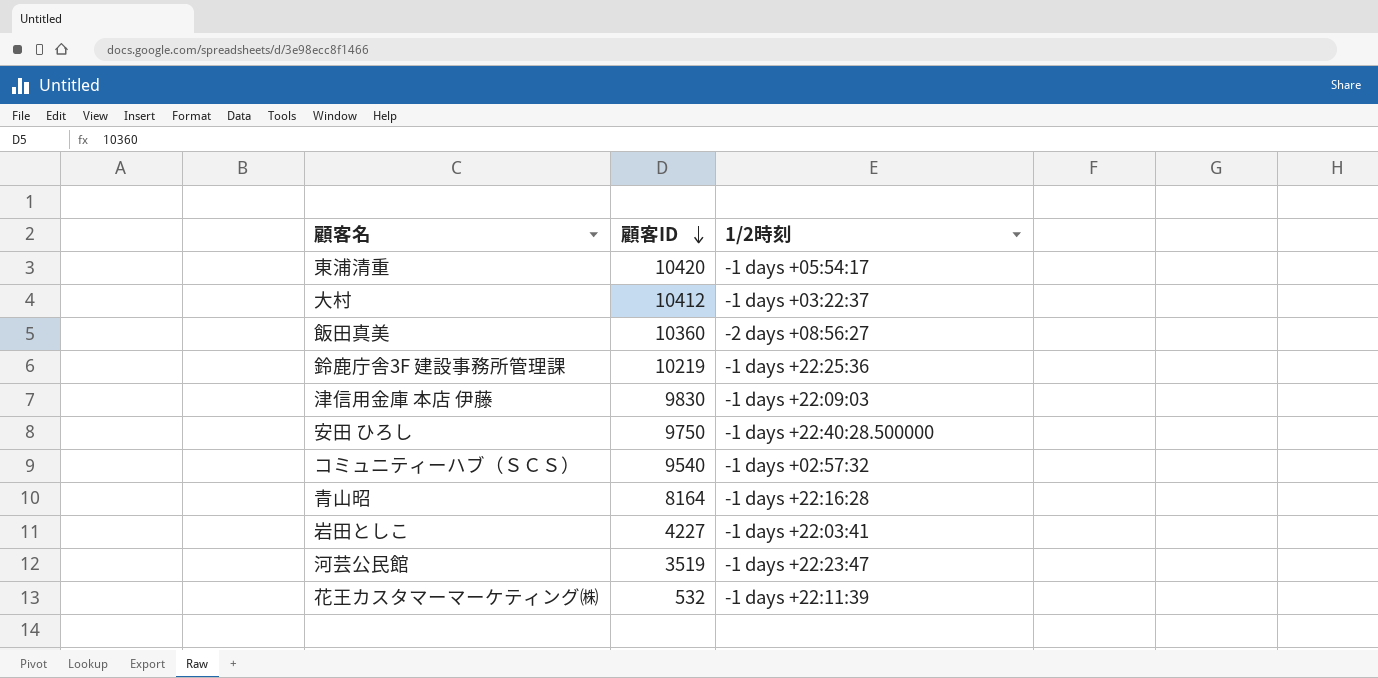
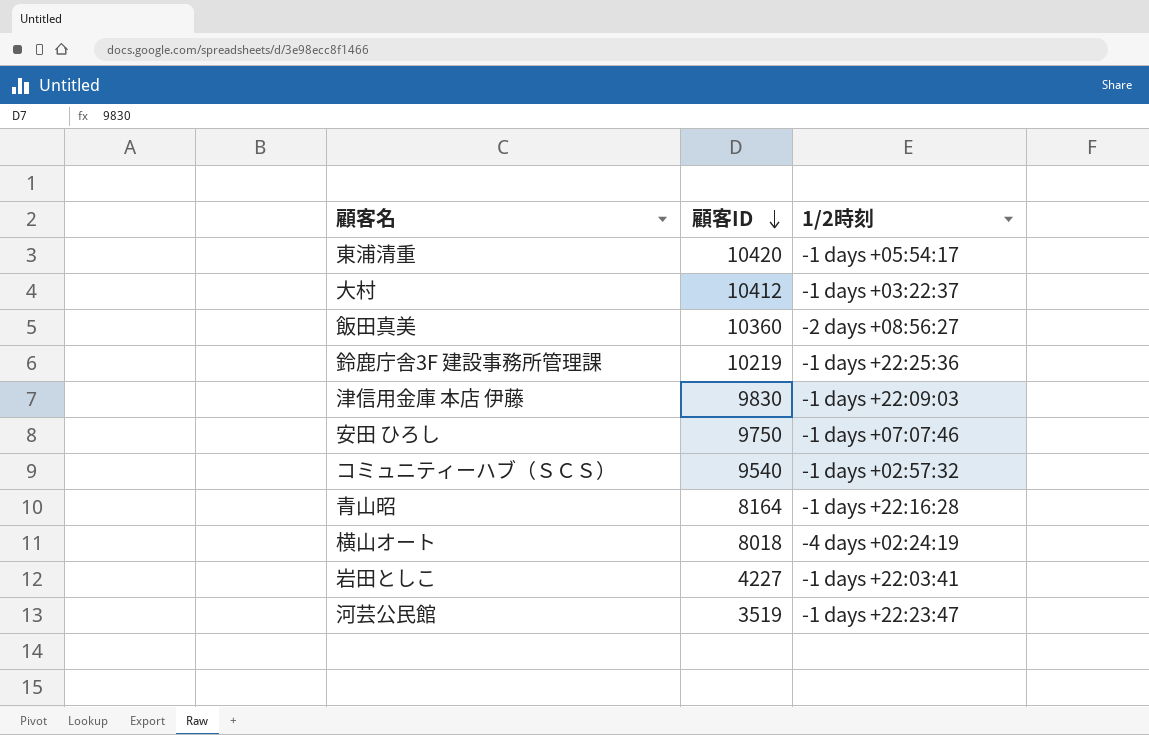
row 花王カスタマーマーケティング㈱: 532 | -1 days +22:11:39 -> none
安田 ひろし | 1/2時刻: -1 days +22:40:28.500000 -> -1 days +07:07:46
row 横山オート: none -> 8018 | -4 days +02:24:19

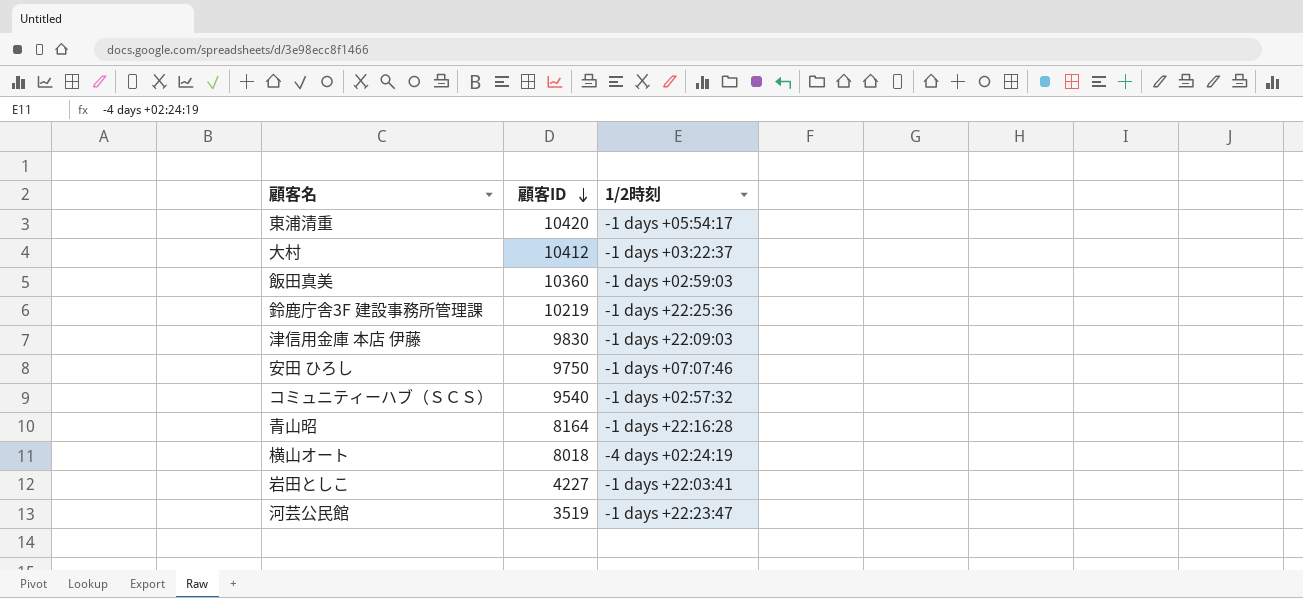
飯田真美 | 1/2時刻: -2 days +08:56:27 -> -1 days +02:59:03

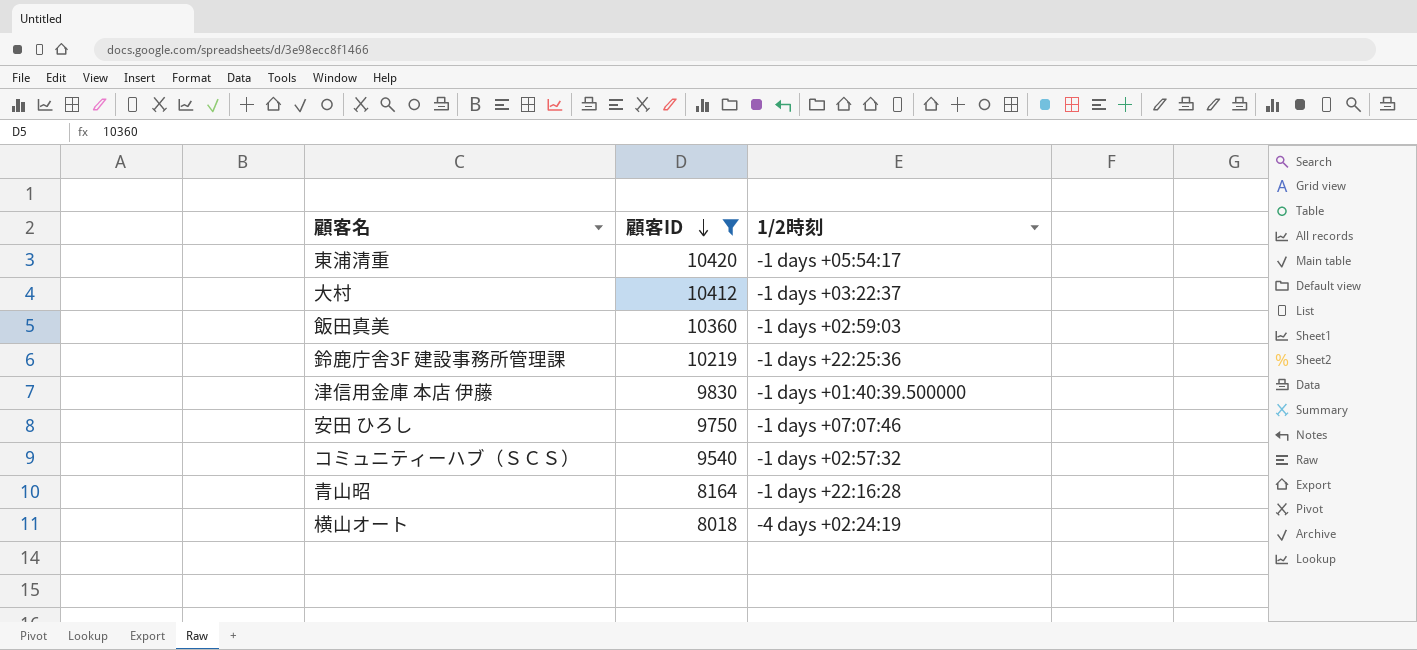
filter: none -> 顧客ID >= 8018
津信用金庫 本店 伊藤 | 1/2時刻: -1 days +22:09:03 -> -1 days +01:40:39.500000

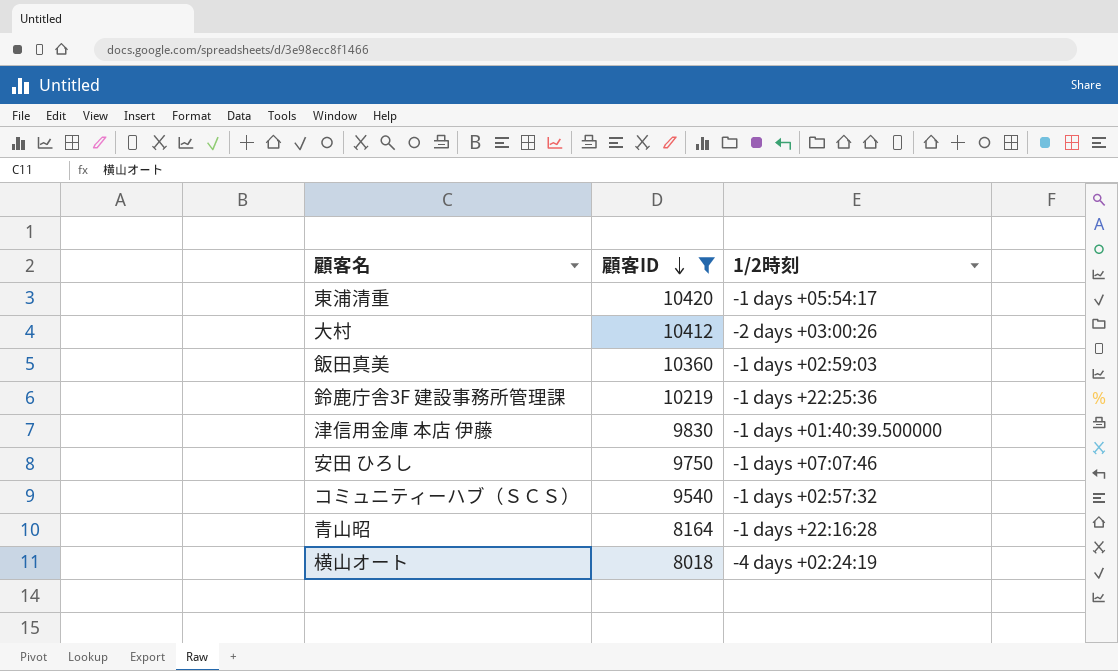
大村 | 1/2時刻: -1 days +03:22:37 -> -2 days +03:00:26

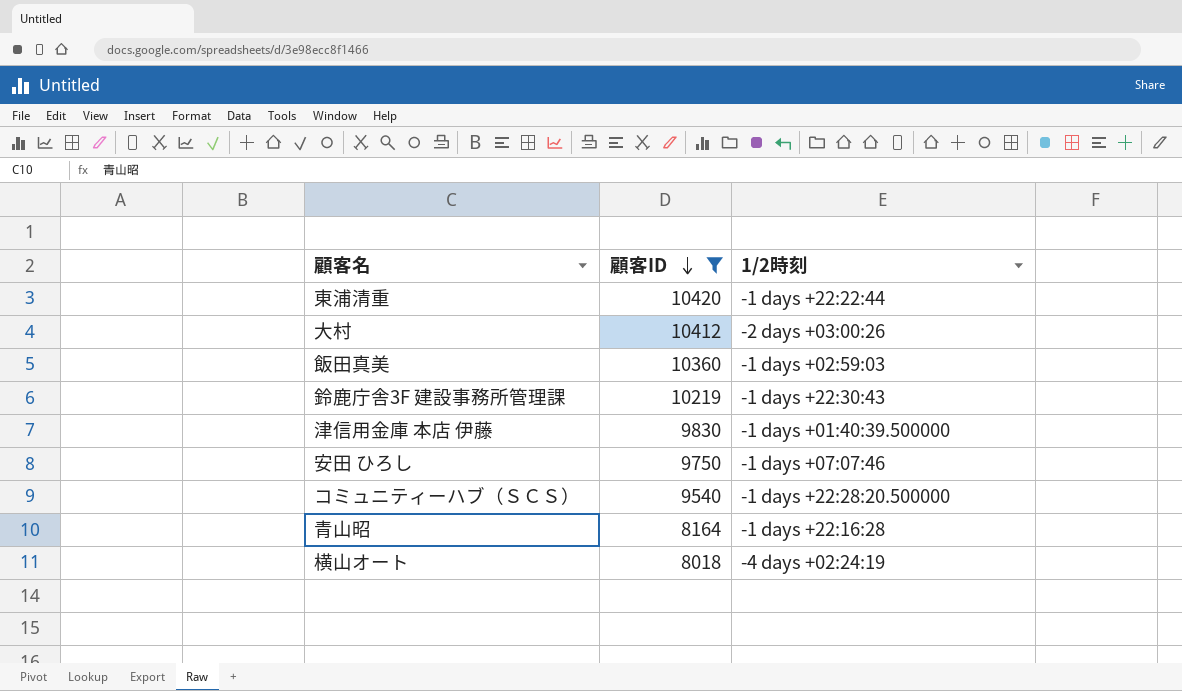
東浦清重 | 1/2時刻: -1 days +05:54:17 -> -1 days +22:22:44
鈴鹿庁舎3F 建設事務所管理課 | 1/2時刻: -1 days +22:25:36 -> -1 days +22:30:43
コミュニティーハブ（ＳＣＳ） | 1/2時刻: -1 days +02:57:32 -> -1 days +22:28:20.500000

